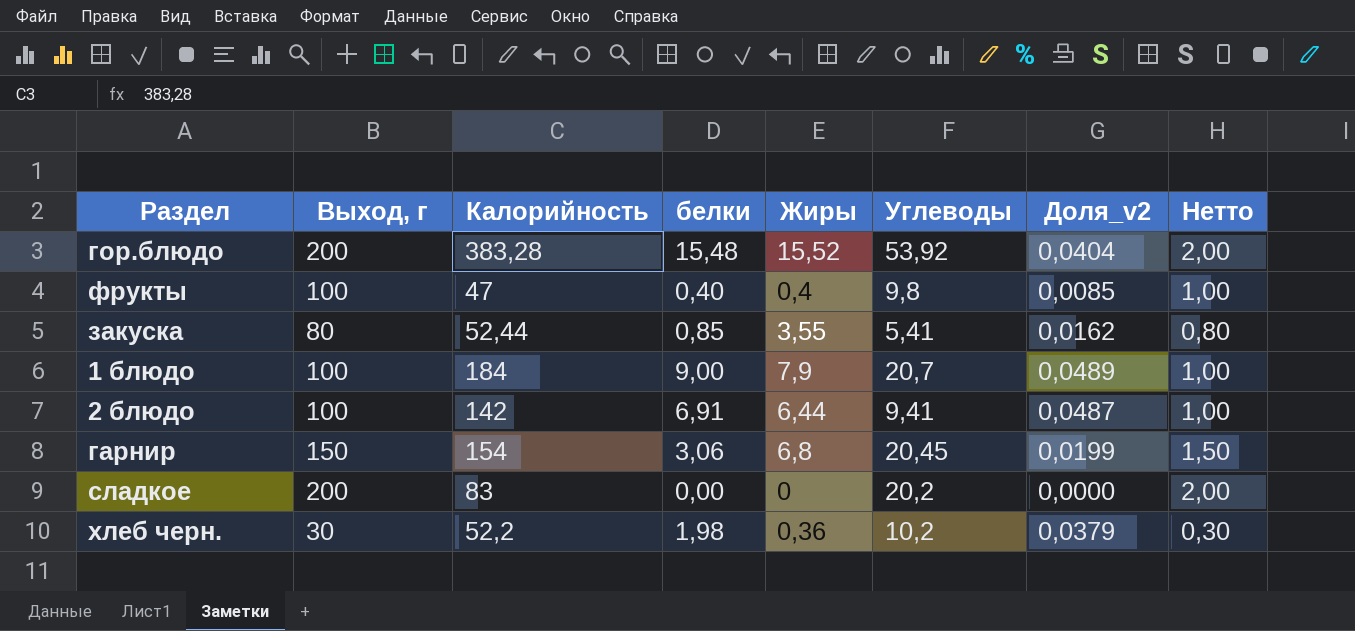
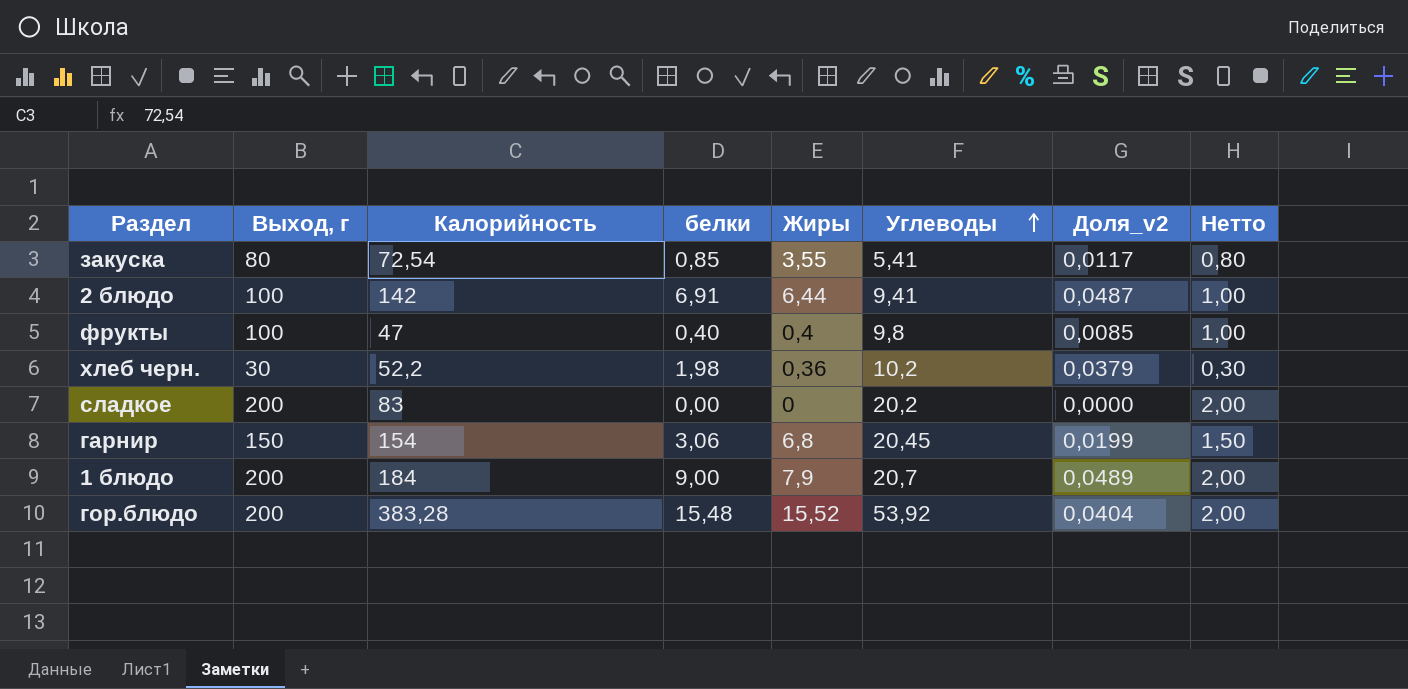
row order: none -> Углеводы ascending
закуска | Калорийность: 52,44 -> 72,54
закуска | Доля_v2: 0,0162 -> 0,0117
1 блюдо | Выход, г: 100 -> 200
1 блюдо | Нетто: 1,00 -> 2,00

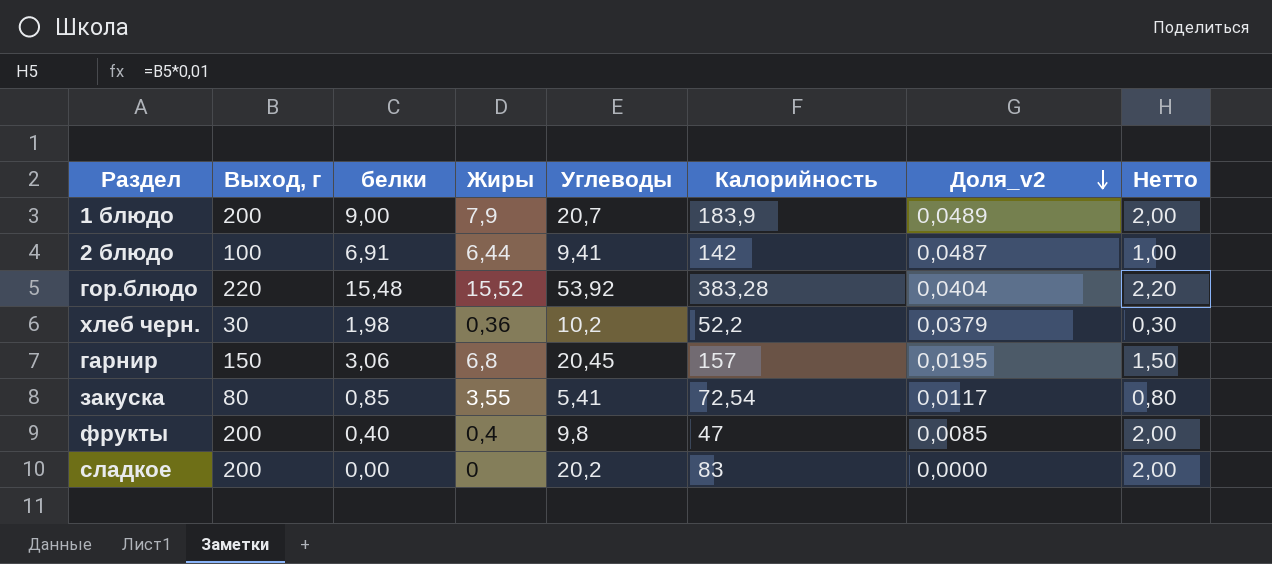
row order: Углеводы ascending -> Доля_v2 descending
column Калорийность | position: 3 -> 6
1 блюдо | Калорийность: 184 -> 183,9
гор.блюдо | Выход, г: 200 -> 220
гор.блюдо | Нетто: 2,00 -> 2,20
гарнир | Калорийность: 154 -> 157
гарнир | Доля_v2: 0,0199 -> 0,0195
фрукты | Выход, г: 100 -> 200
фрукты | Нетто: 1,00 -> 2,00

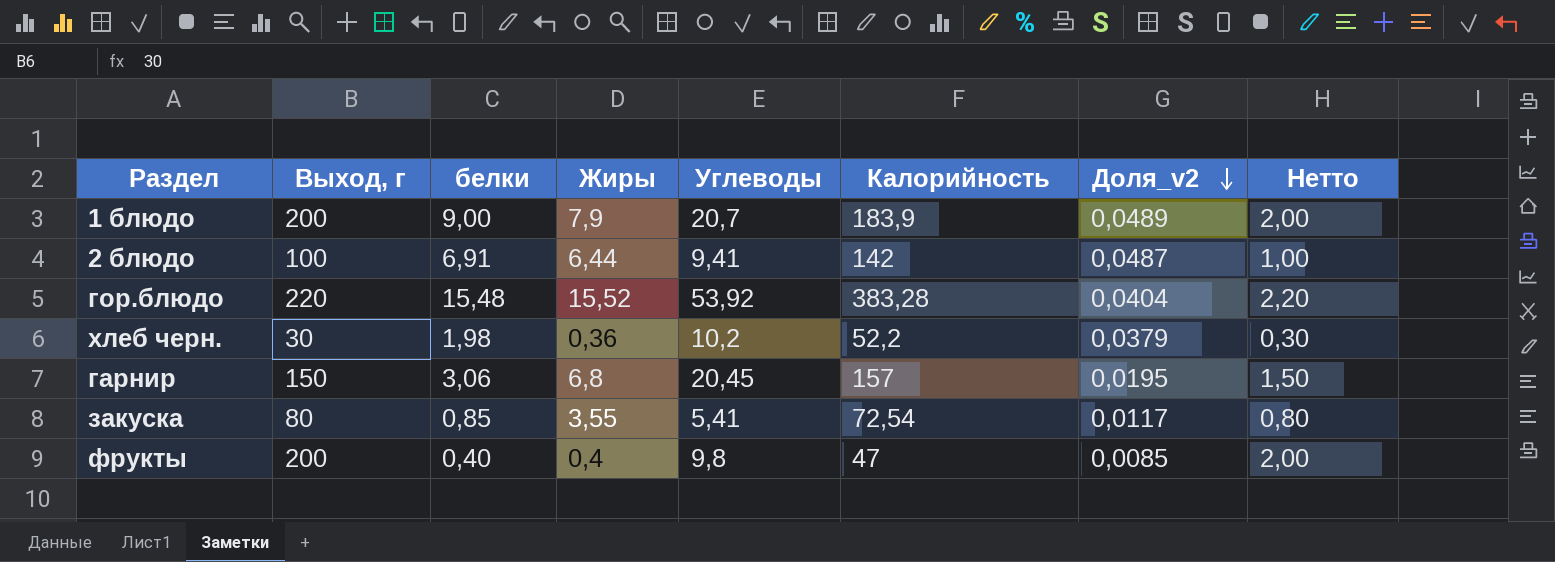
row сладкое: 200 | 0,00 | 0 | 20,2 | 83 | 0,0000 | 2,00 -> none

